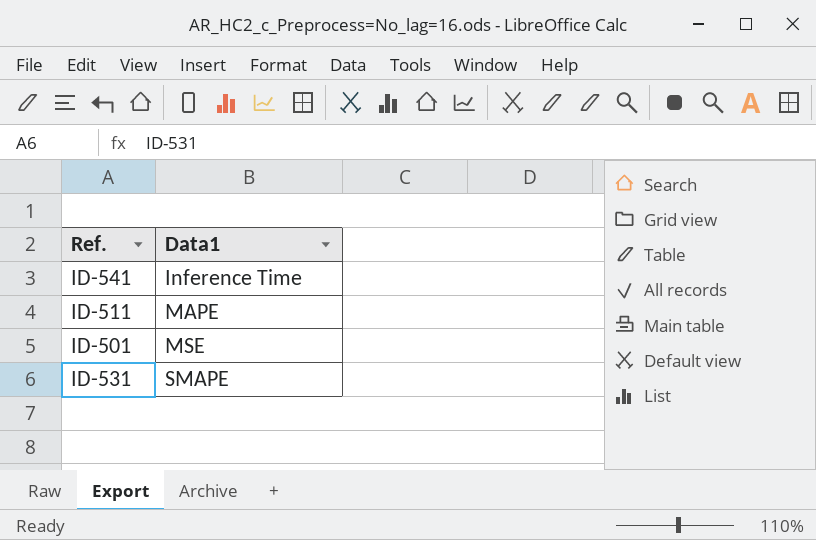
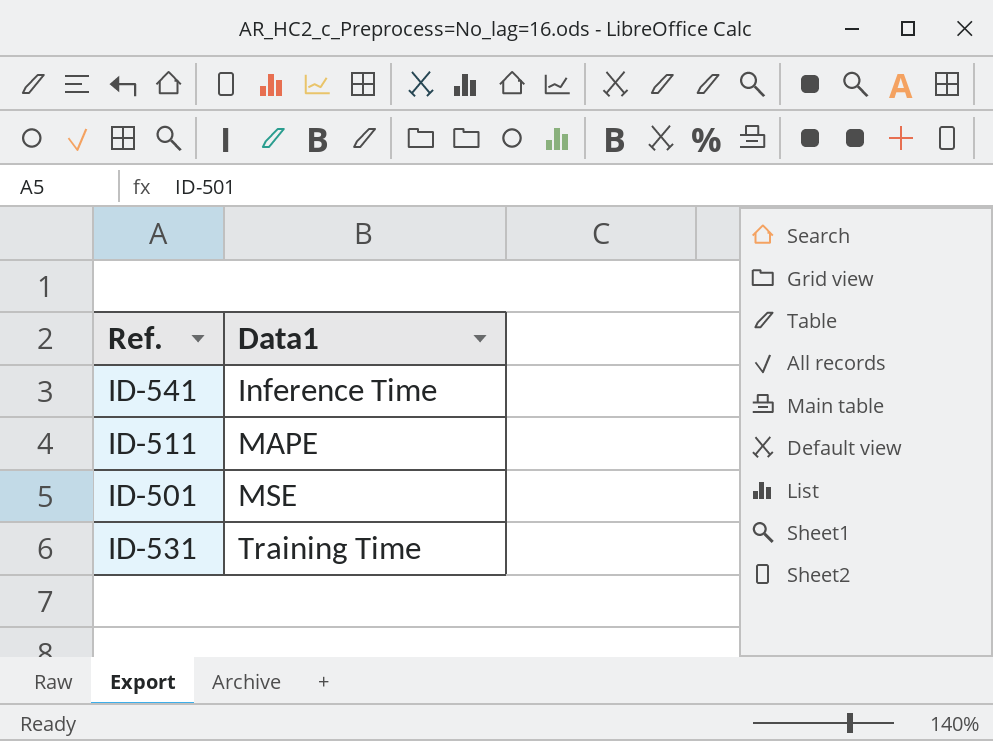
ID-531 | Data1: SMAPE -> Training Time

